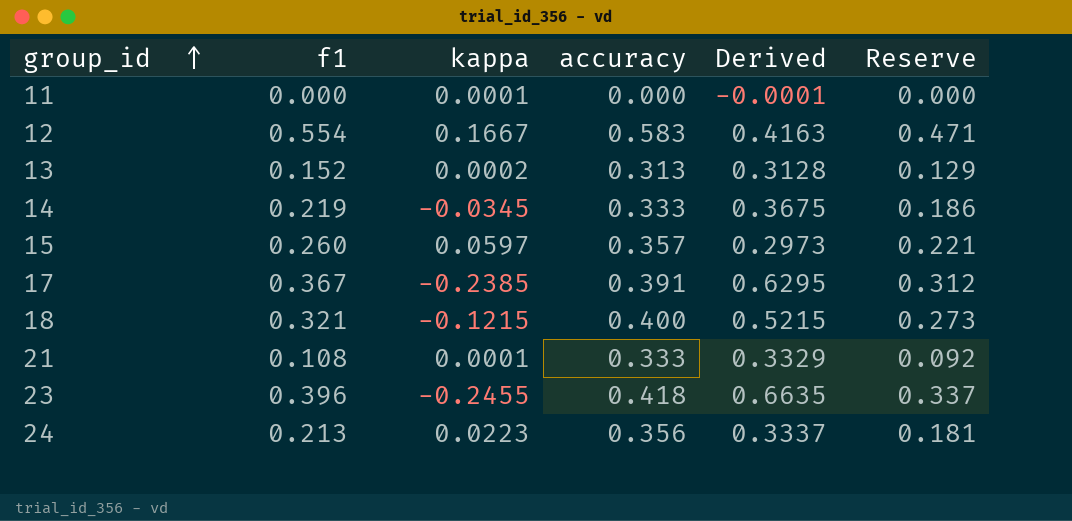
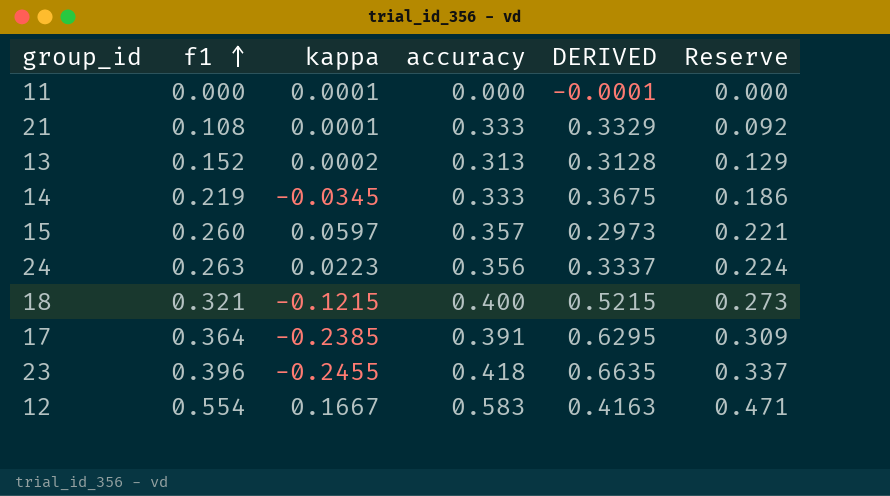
row order: group_id ascending -> f1 ascending
column name: Derived -> DERIVED
24 | f1: 0.213 -> 0.263
24 | Reserve: 0.181 -> 0.224
17 | f1: 0.367 -> 0.364
17 | Reserve: 0.312 -> 0.309

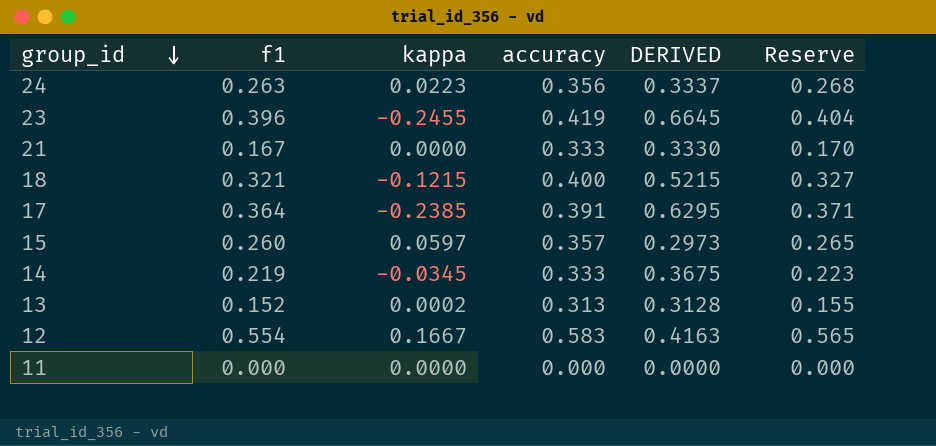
row order: f1 ascending -> group_id descending
column Reserve | formula: [f1] * 0.85 -> [f1] * 1.02
23 | accuracy: 0.418 -> 0.419
23 | DERIVED: 0.6635 -> 0.6645
21 | f1: 0.108 -> 0.167
21 | kappa: 0.0001 -> 0.0000
21 | DERIVED: 0.3329 -> 0.3330
11 | kappa: 0.0001 -> 0.0000
11 | DERIVED: -0.0001 -> 0.0000

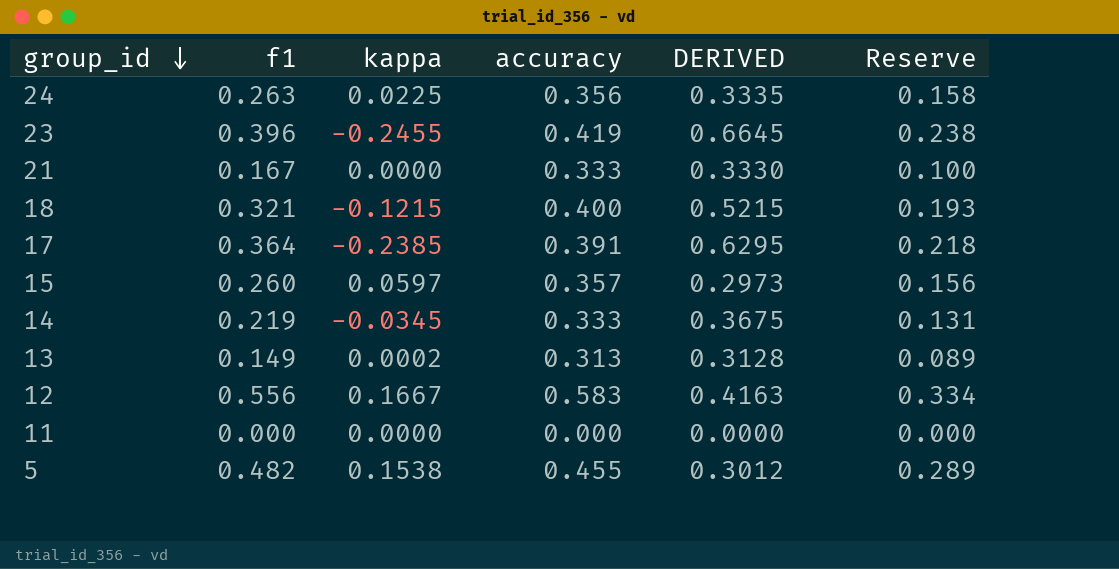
column Reserve | formula: [f1] * 1.02 -> [f1] * 0.6
24 | kappa: 0.0223 -> 0.0225
24 | DERIVED: 0.3337 -> 0.3335
13 | f1: 0.152 -> 0.149
12 | f1: 0.554 -> 0.556
row 5: none -> 0.482 | 0.1538 | 0.455 | 0.3012 | 0.289

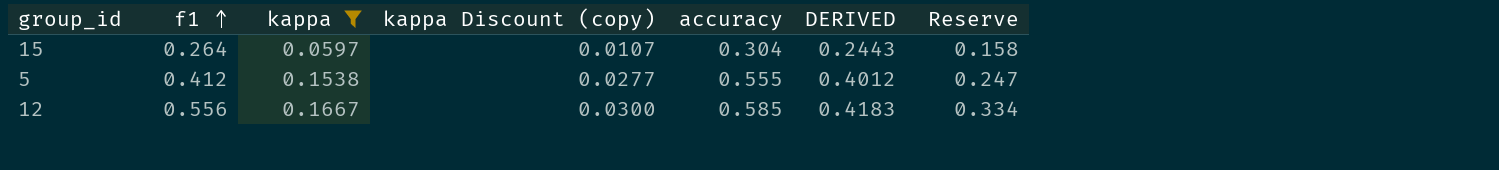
filter: none -> kappa >= 0.0597
row order: group_id descending -> f1 ascending
column kappa Discount (copy) | formula: none -> [kappa] * 0.18
15 | f1: 0.260 -> 0.264
15 | accuracy: 0.357 -> 0.304
15 | DERIVED: 0.2973 -> 0.2443
15 | Reserve: 0.156 -> 0.158
5 | f1: 0.482 -> 0.412
5 | accuracy: 0.455 -> 0.555
5 | DERIVED: 0.3012 -> 0.4012
5 | Reserve: 0.289 -> 0.247
12 | accuracy: 0.583 -> 0.585
12 | DERIVED: 0.4163 -> 0.4183

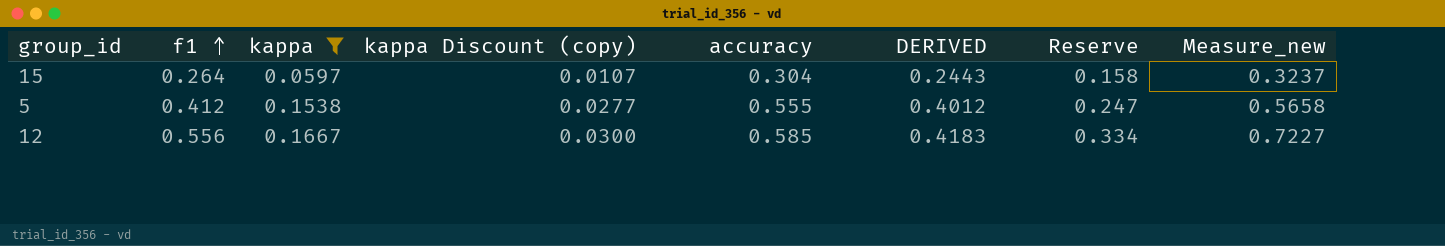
column Measure_new | formula: none -> [f1] + [kappa]

